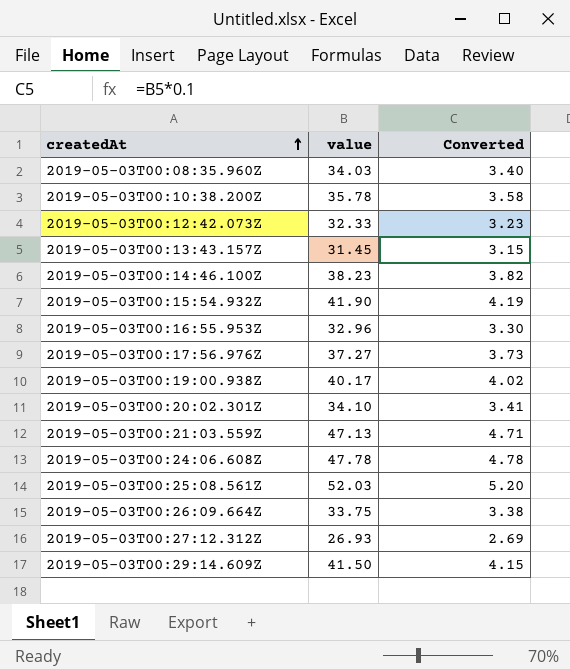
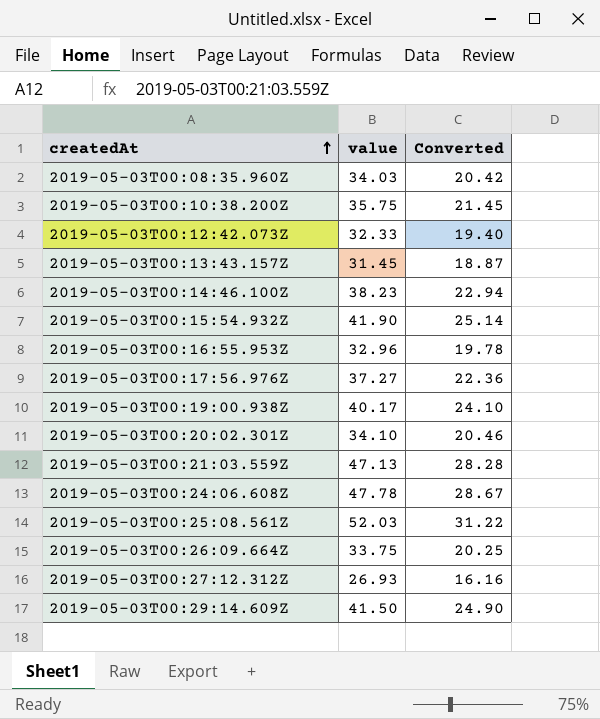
column Converted | formula: [value] * 0.1 -> [value] * 0.6
2019-05-03T00:10:38.200Z | value: 35.78 -> 35.75

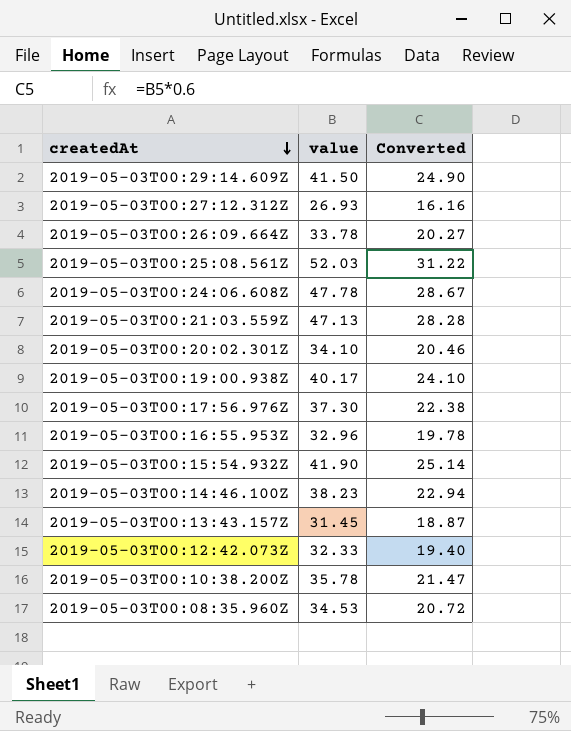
row order: createdAt ascending -> createdAt descending
2019-05-03T00:26:09.664Z | value: 33.75 -> 33.78
2019-05-03T00:26:09.664Z | Converted: 20.25 -> 20.27
2019-05-03T00:17:56.976Z | value: 37.27 -> 37.30
2019-05-03T00:17:56.976Z | Converted: 22.36 -> 22.38
2019-05-03T00:10:38.200Z | value: 35.75 -> 35.78
2019-05-03T00:10:38.200Z | Converted: 21.45 -> 21.47
2019-05-03T00:08:35.960Z | value: 34.03 -> 34.53
2019-05-03T00:08:35.960Z | Converted: 20.42 -> 20.72

